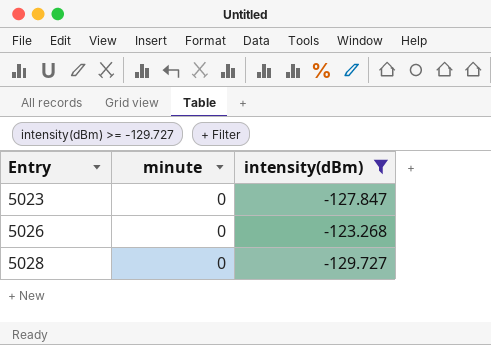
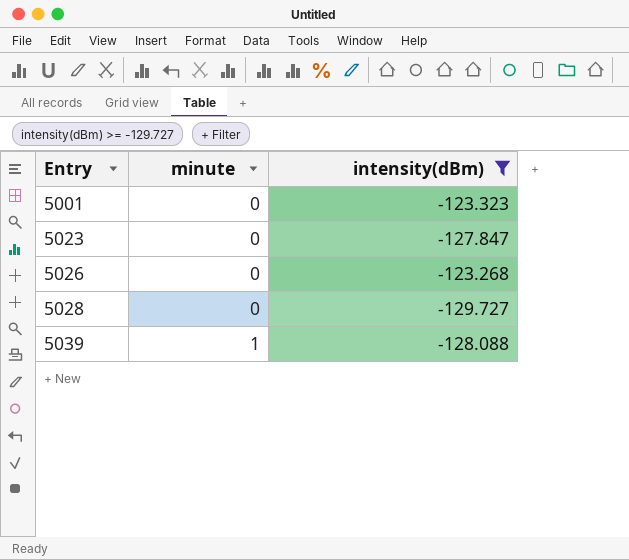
row 5001: none -> 0 | -123.323
row 5039: none -> 1 | -128.088

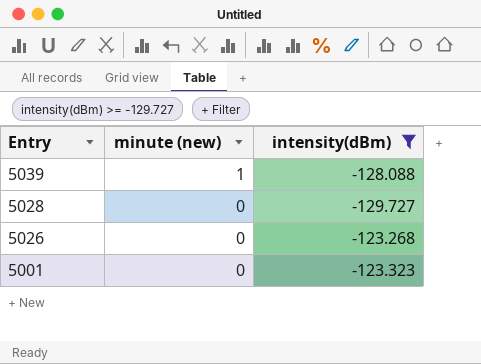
row order: Entry ascending -> Entry descending
column name: minute -> minute (new)
row 5023: 0 | -127.847 -> none

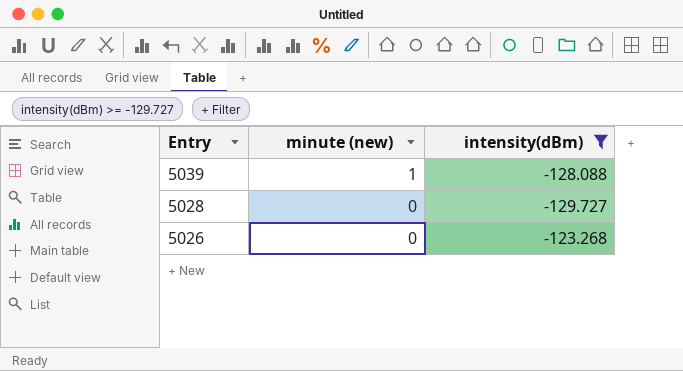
row 5001: 0 | -123.323 -> none

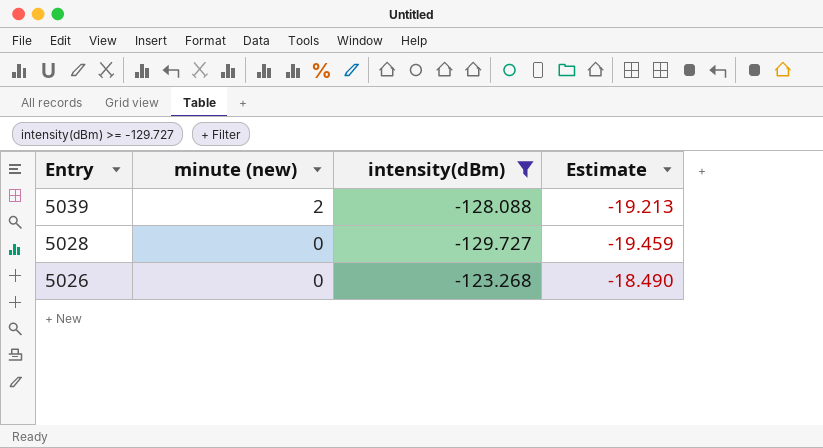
column Estimate | formula: none -> [intensity(dBm)] * 0.15
5039 | minute (new): 1 -> 2

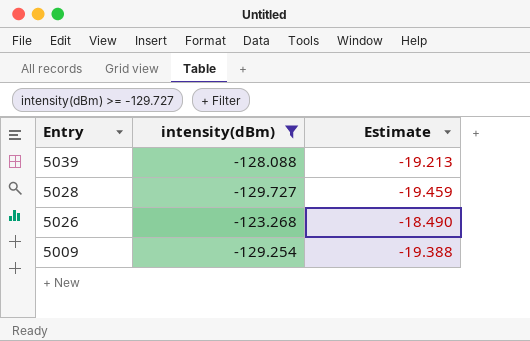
column minute (new) | position: 2 -> none
row 5009: none -> -129.254 | -19.388

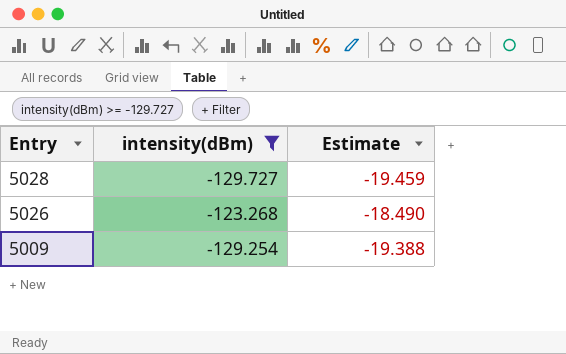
row 5039: -128.088 | -19.213 -> none

